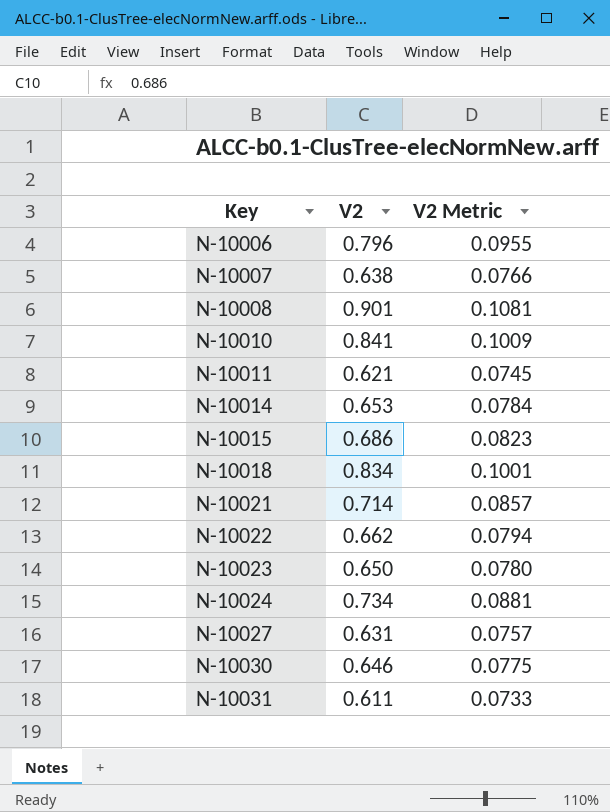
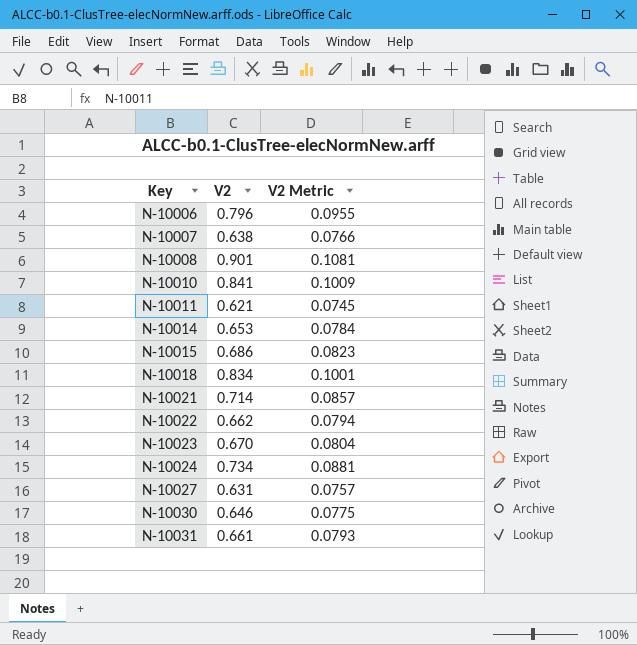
N-10023 | V2: 0.650 -> 0.670
N-10023 | V2 Metric: 0.0780 -> 0.0804
N-10031 | V2: 0.611 -> 0.661
N-10031 | V2 Metric: 0.0733 -> 0.0793

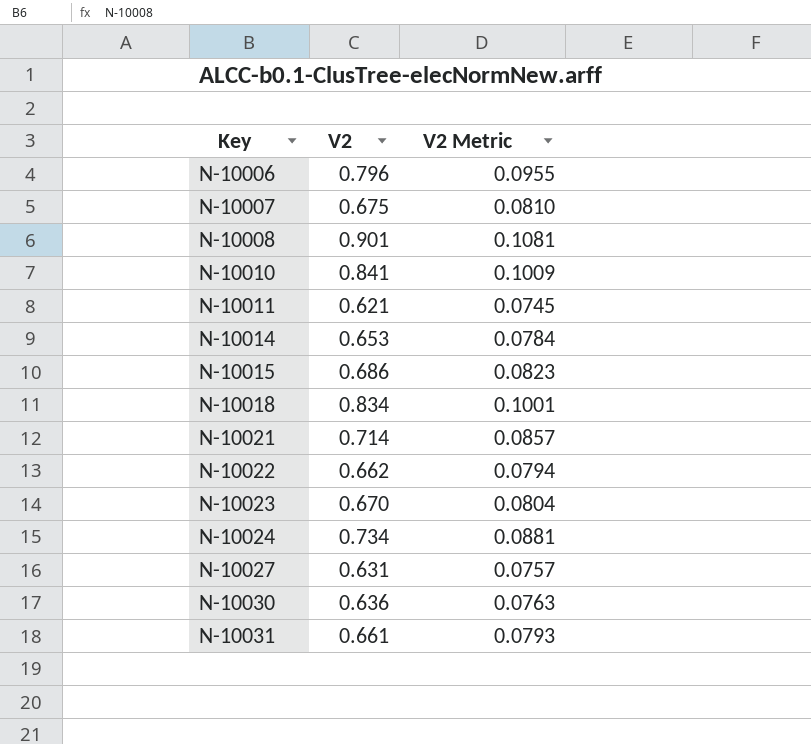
N-10007 | V2: 0.638 -> 0.675
N-10007 | V2 Metric: 0.0766 -> 0.0810
N-10030 | V2: 0.646 -> 0.636
N-10030 | V2 Metric: 0.0775 -> 0.0763

